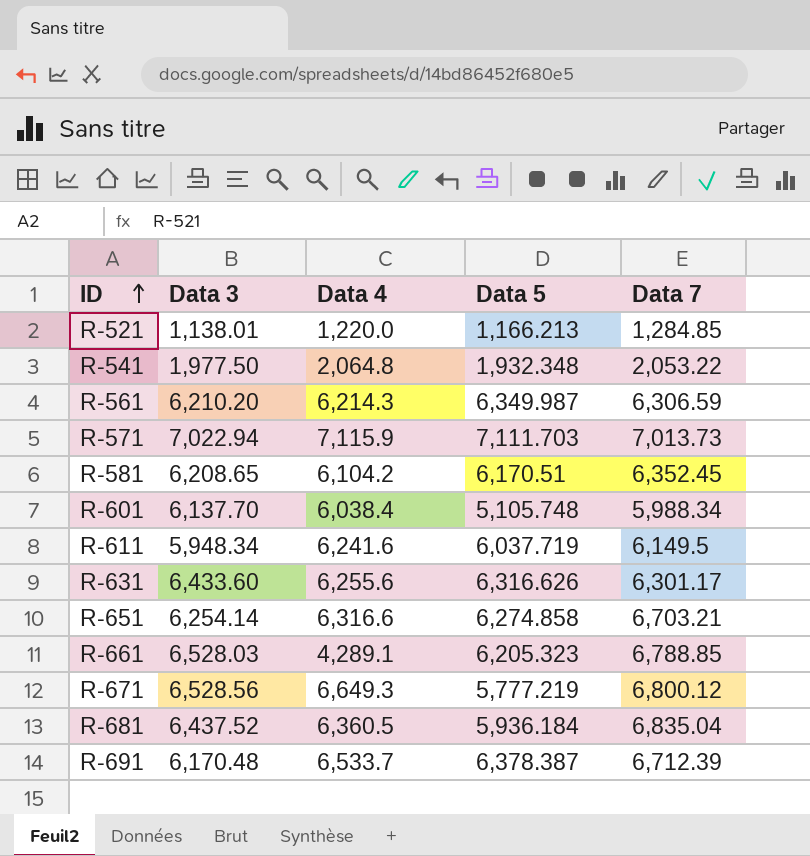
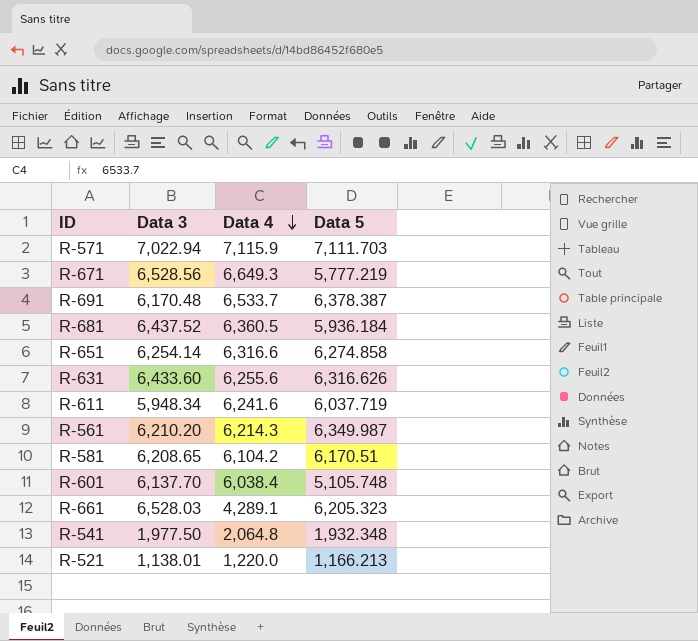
row order: ID ascending -> Data 4 descending
column Data 7 | position: 5 -> none

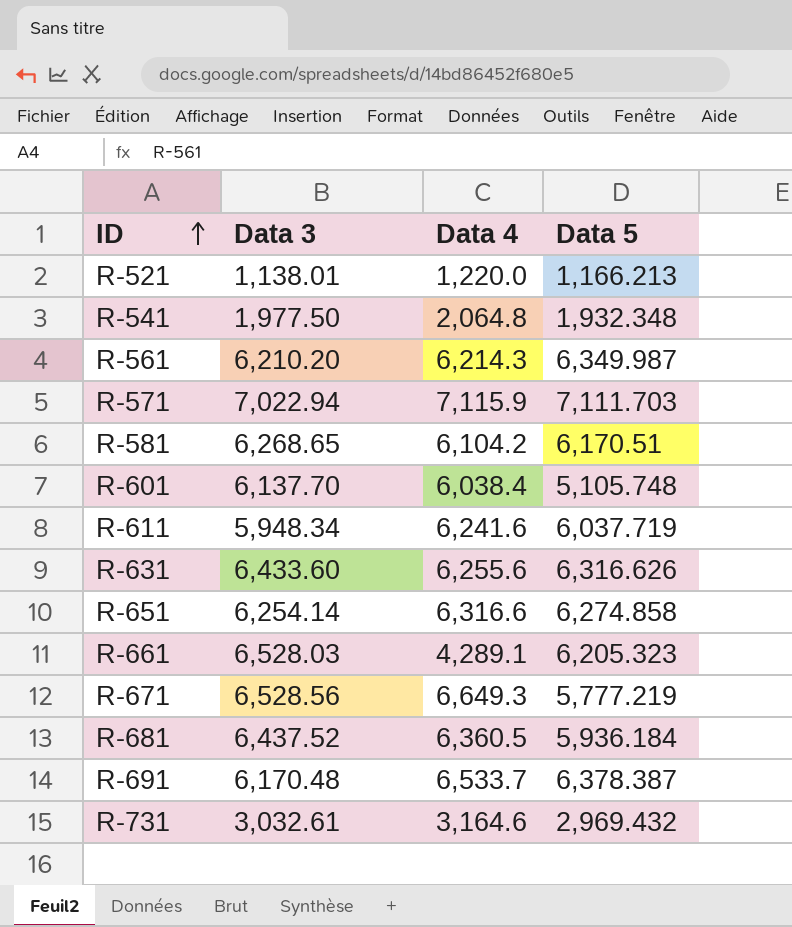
row order: Data 4 descending -> ID ascending
R-581 | Data 3: 6,208.65 -> 6,268.65
row R-731: none -> 3,032.61 | 3,164.6 | 2,969.432

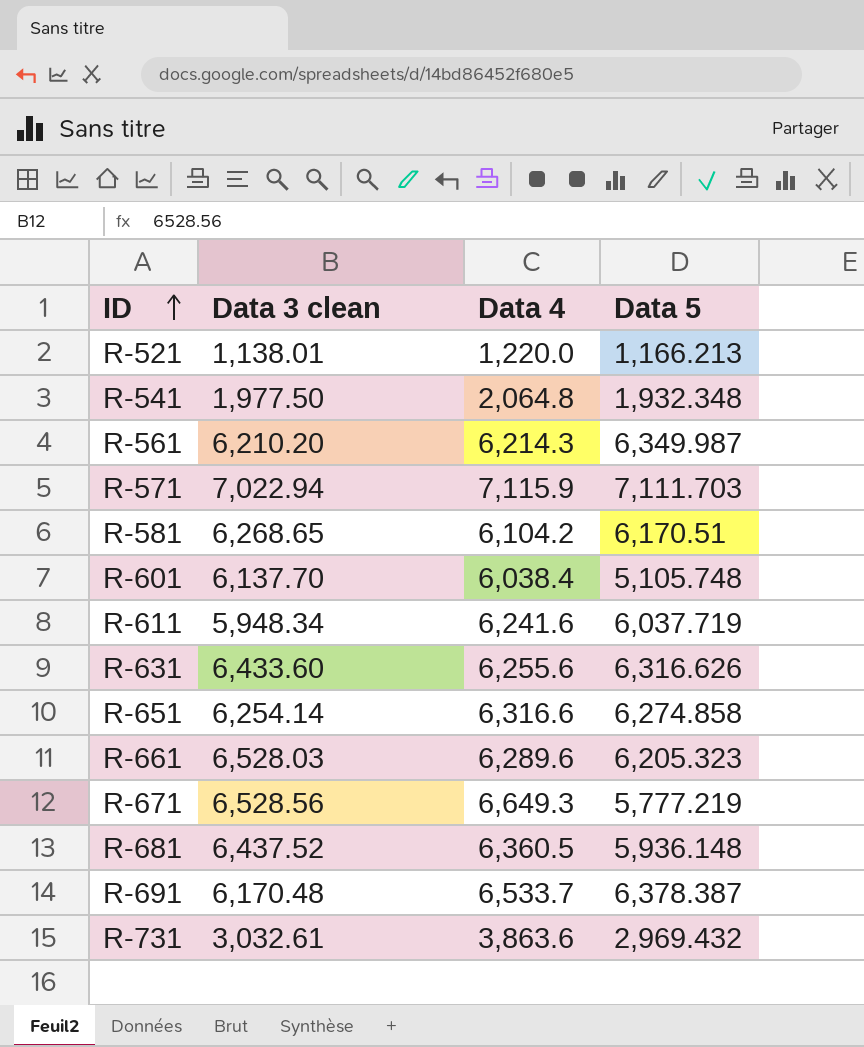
column name: Data 3 -> Data 3 clean
R-661 | Data 4: 4,289.1 -> 6,289.6
R-681 | Data 5: 5,936.184 -> 5,936.148
R-731 | Data 4: 3,164.6 -> 3,863.6

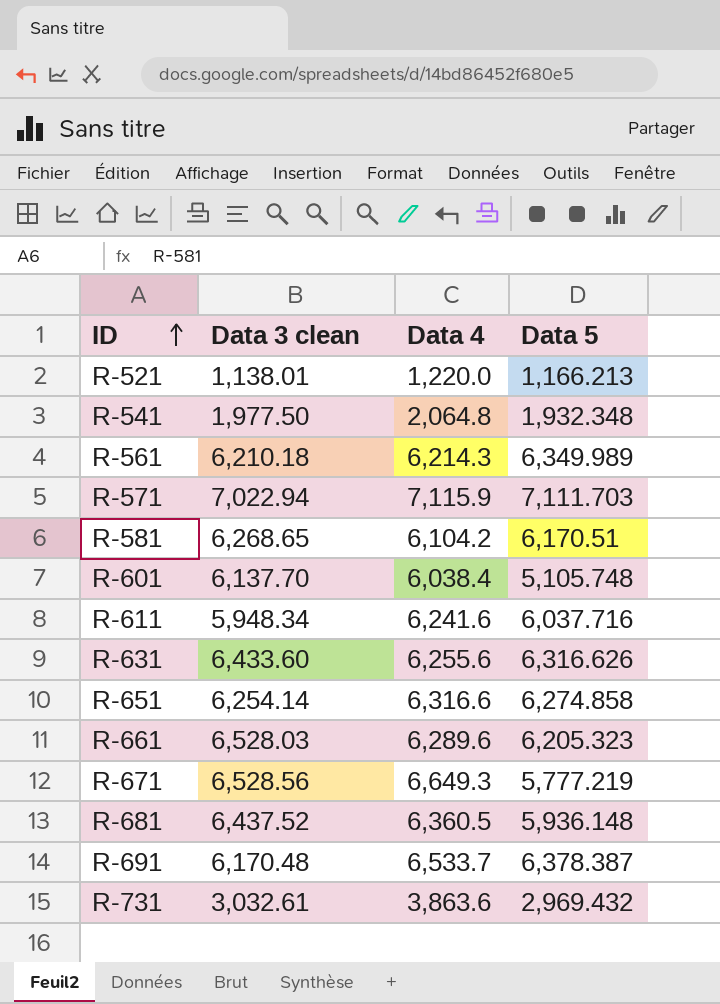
R-561 | Data 3 clean: 6,210.20 -> 6,210.18
R-561 | Data 5: 6,349.987 -> 6,349.989
R-611 | Data 5: 6,037.719 -> 6,037.716

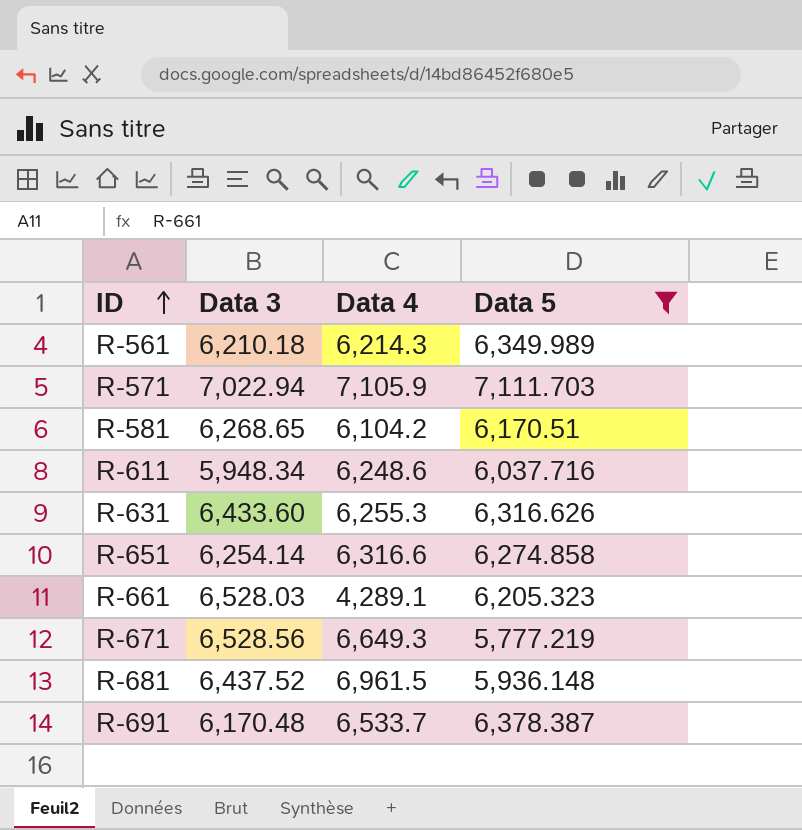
filter: none -> Data 5 >= 5,777.219
column name: Data 3 clean -> Data 3
R-571 | Data 4: 7,115.9 -> 7,105.9
R-611 | Data 4: 6,241.6 -> 6,248.6
R-631 | Data 4: 6,255.6 -> 6,255.3
R-661 | Data 4: 6,289.6 -> 4,289.1
R-681 | Data 4: 6,360.5 -> 6,961.5

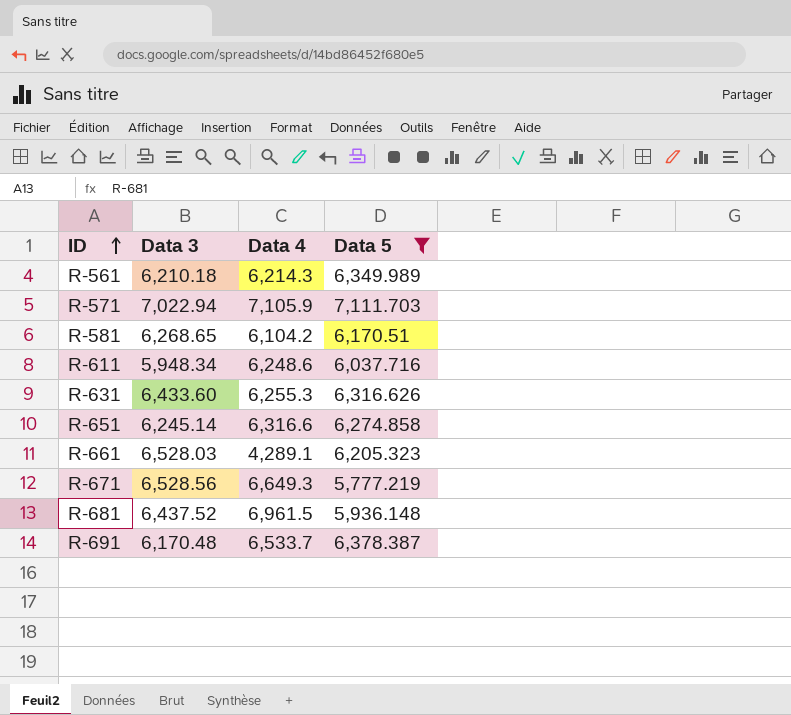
R-651 | Data 3: 6,254.14 -> 6,245.14

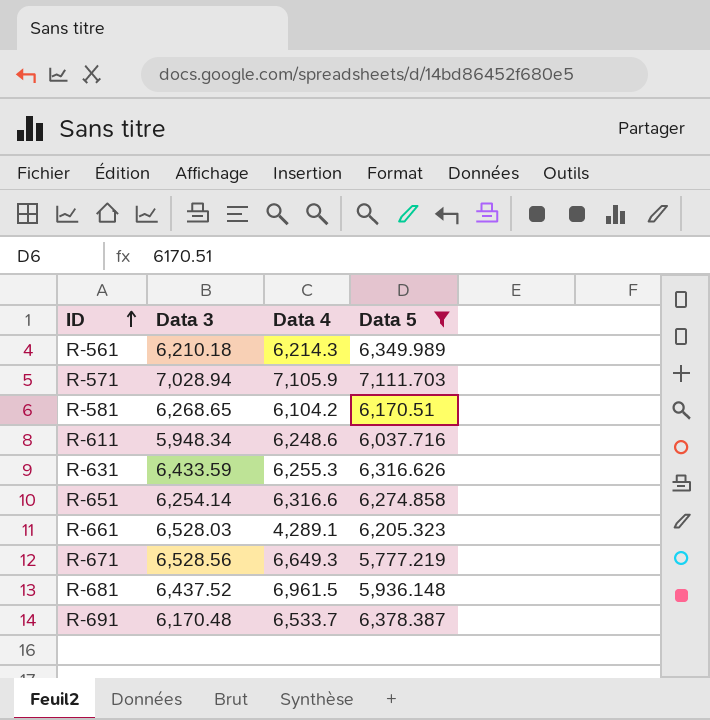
R-571 | Data 3: 7,022.94 -> 7,028.94
R-631 | Data 3: 6,433.60 -> 6,433.59
R-651 | Data 3: 6,245.14 -> 6,254.14

